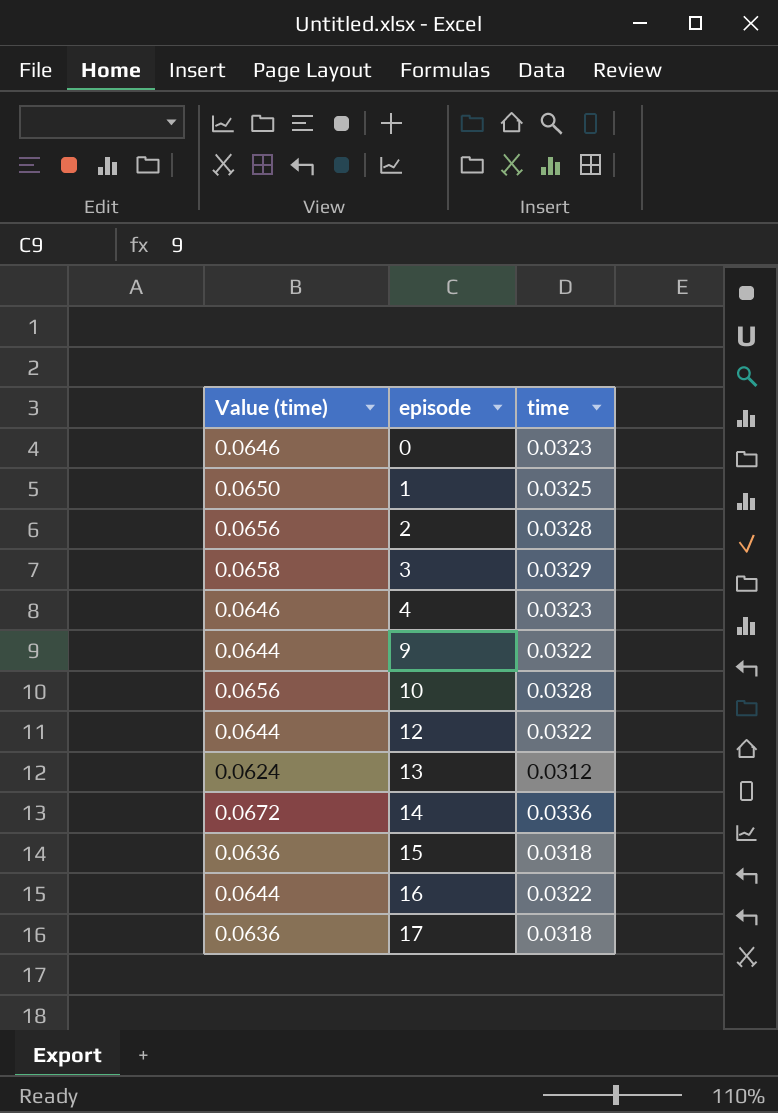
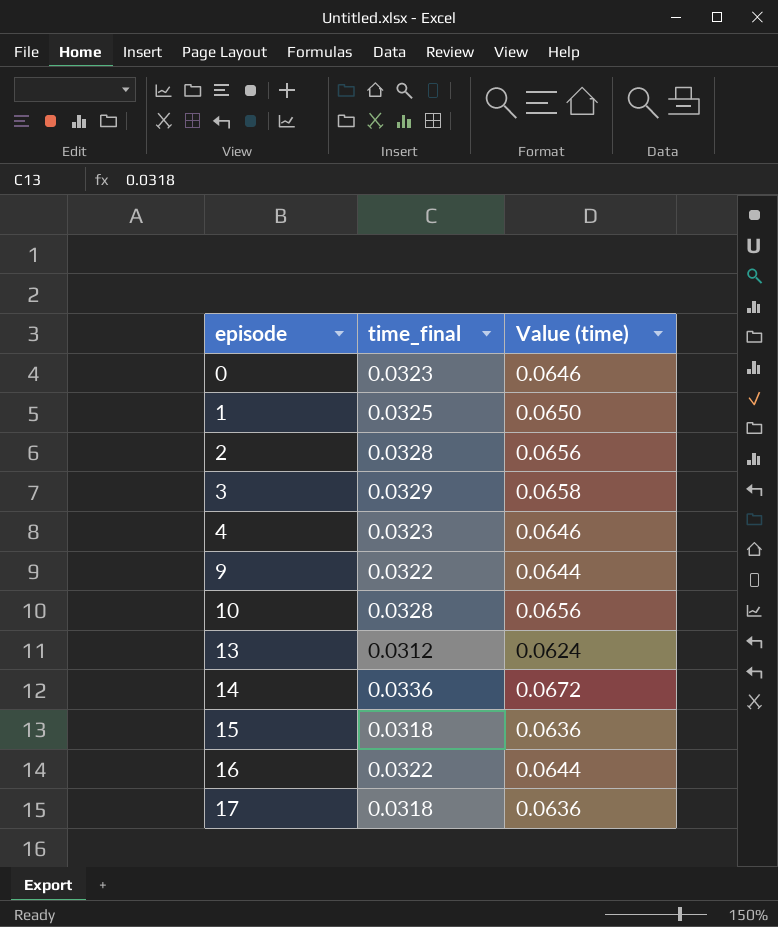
column name: time -> time_final
column Value (time) | position: 1 -> 3
row 12: 0.0644 | 0.0322 -> none

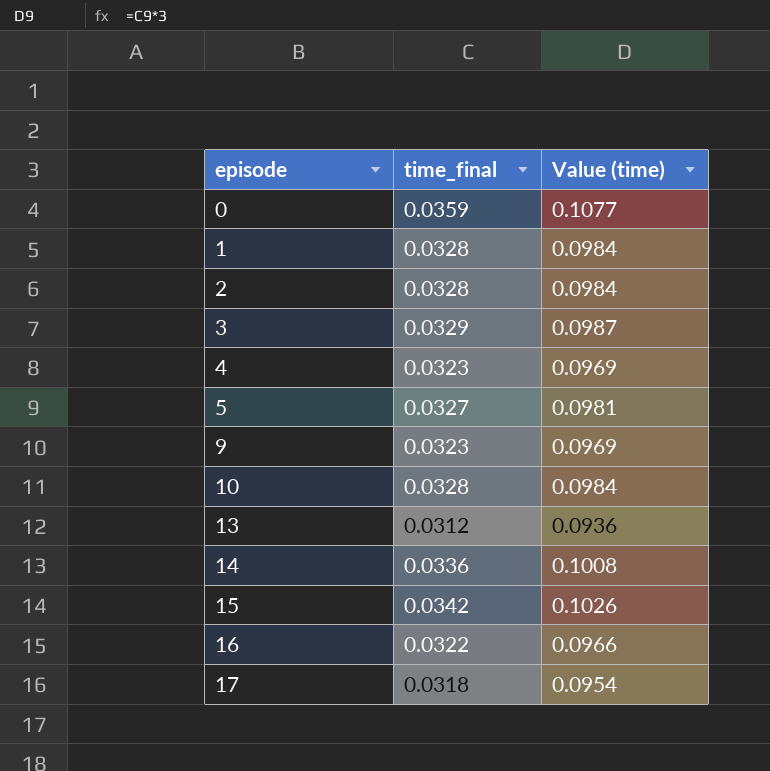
column Value (time) | formula: [time_final] * 2 -> [time_final] * 3
0 | time_final: 0.0323 -> 0.0359
1 | time_final: 0.0325 -> 0.0328
row 5: none -> 0.0327 | 0.0981
9 | time_final: 0.0322 -> 0.0323
15 | time_final: 0.0318 -> 0.0342

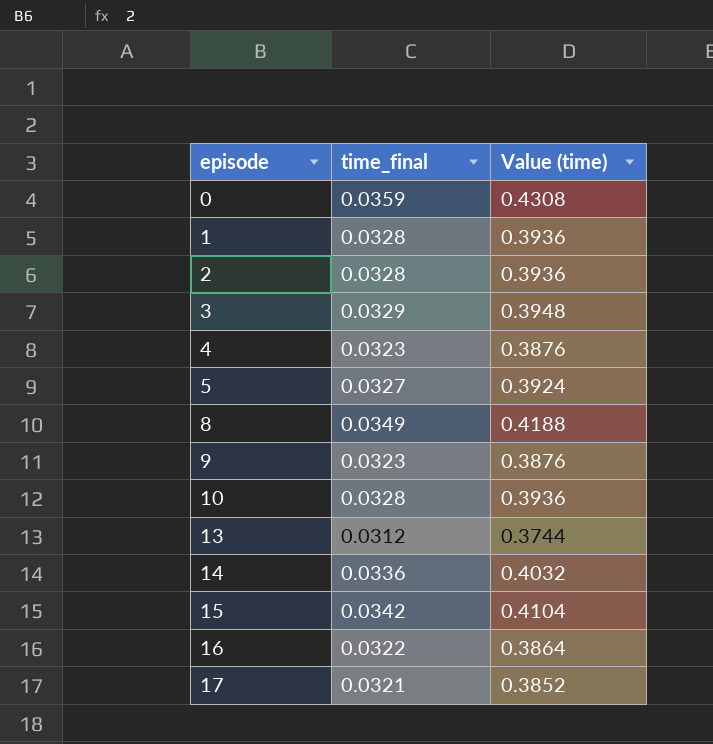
column Value (time) | formula: [time_final] * 3 -> [time_final] * 12
row 8: none -> 0.0349 | 0.4188
17 | time_final: 0.0318 -> 0.0321

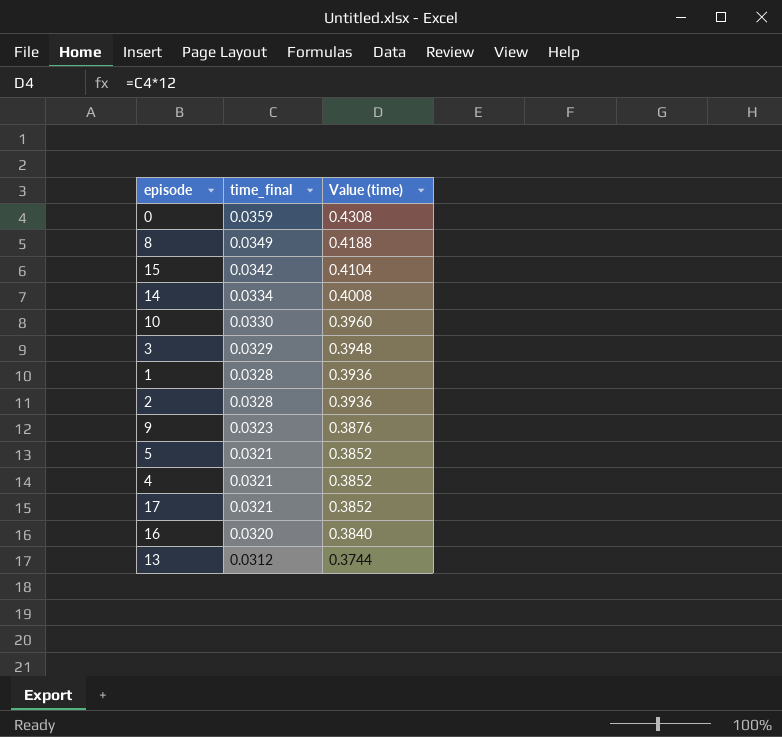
row order: episode ascending -> time_final descending
14 | time_final: 0.0336 -> 0.0334
14 | Value (time): 0.4032 -> 0.4008
10 | time_final: 0.0328 -> 0.0330
10 | Value (time): 0.3936 -> 0.3960
5 | time_final: 0.0327 -> 0.0321
5 | Value (time): 0.3924 -> 0.3852
4 | time_final: 0.0323 -> 0.0321
4 | Value (time): 0.3876 -> 0.3852
16 | time_final: 0.0322 -> 0.0320
16 | Value (time): 0.3864 -> 0.3840

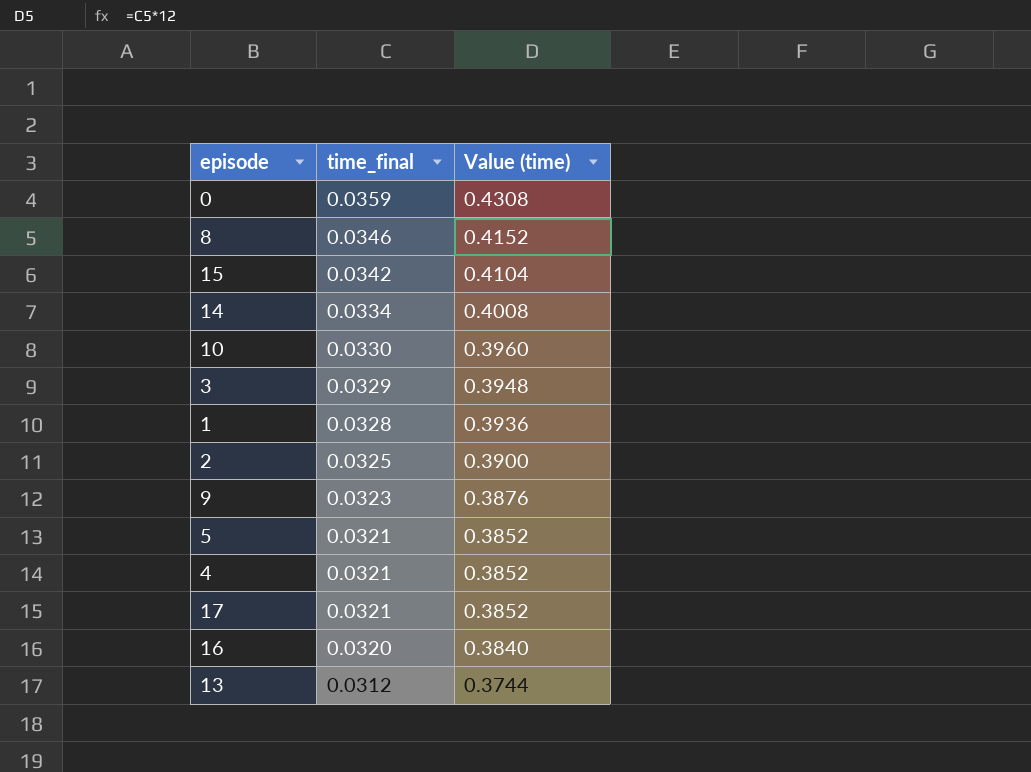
8 | time_final: 0.0349 -> 0.0346
8 | Value (time): 0.4188 -> 0.4152
2 | time_final: 0.0328 -> 0.0325
2 | Value (time): 0.3936 -> 0.3900

